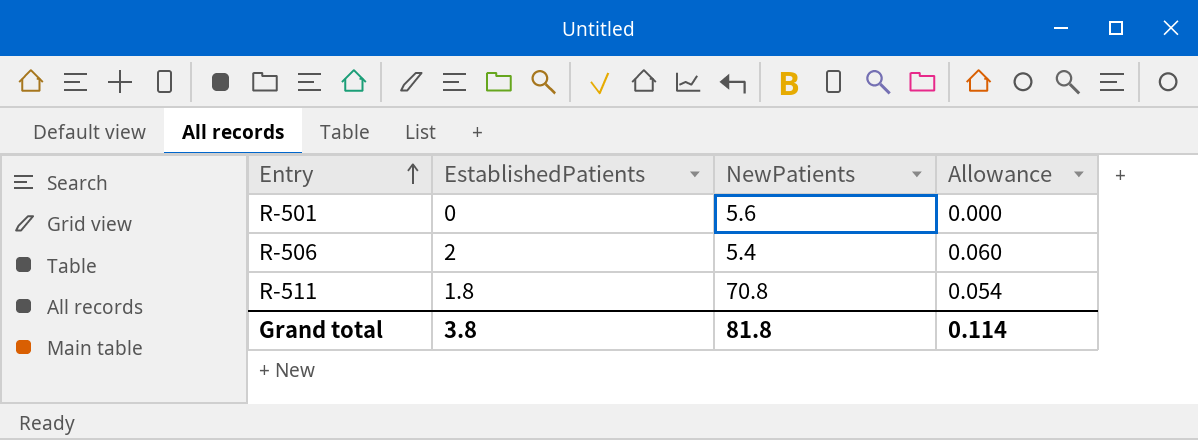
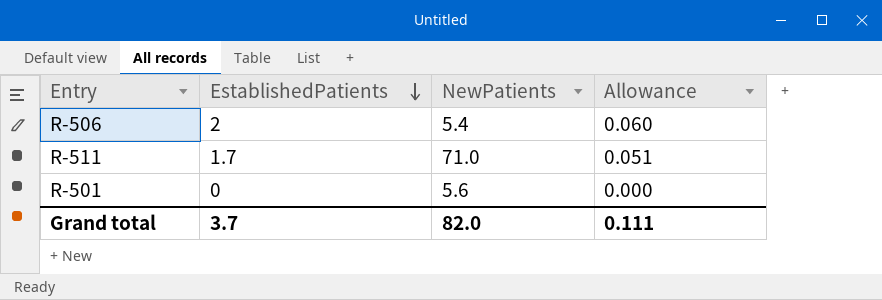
row order: Entry ascending -> EstablishedPatients descending
R-511 | EstablishedPatients: 1.8 -> 1.7
R-511 | NewPatients: 70.8 -> 71.0
R-511 | Allowance: 0.054 -> 0.051
Grand total | EstablishedPatients: 3.8 -> 3.7
Grand total | NewPatients: 81.8 -> 82.0
Grand total | Allowance: 0.114 -> 0.111

